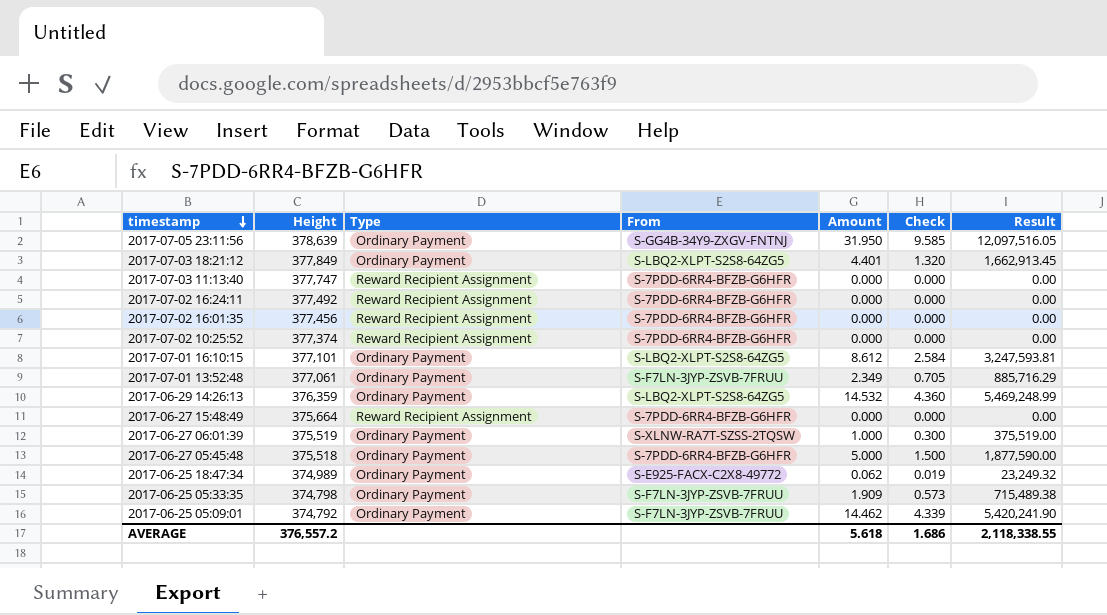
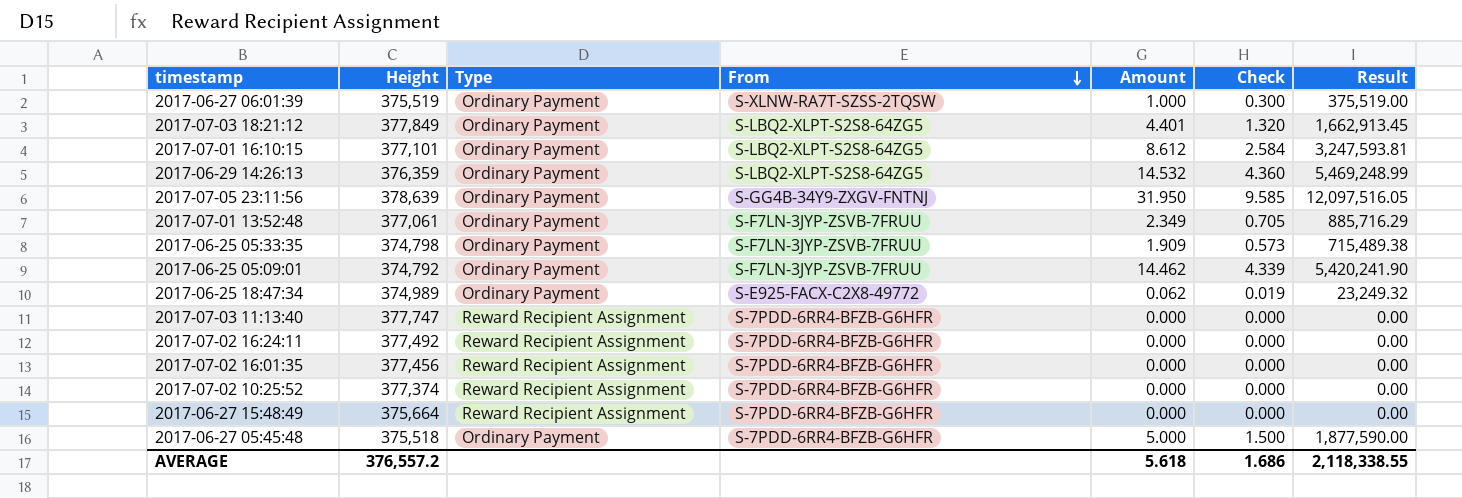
row order: timestamp descending -> From descending

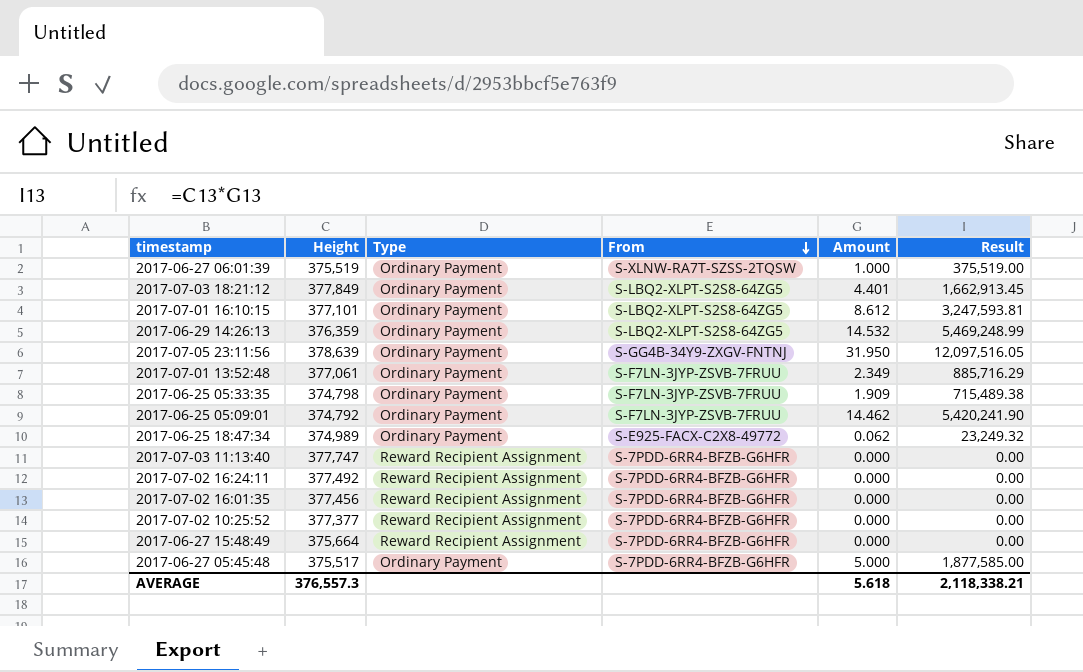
column Check | formula: [Amount] * 0.3 -> none
2017-07-02 10:25:52 | Height: 377,374 -> 377,377
2017-06-27 05:45:48 | Height: 375,518 -> 375,517
2017-06-27 05:45:48 | Result: 1,877,590.00 -> 1,877,585.00
AVERAGE | Height: 376,557.2 -> 376,557.3
AVERAGE | Result: 2,118,338.55 -> 2,118,338.21

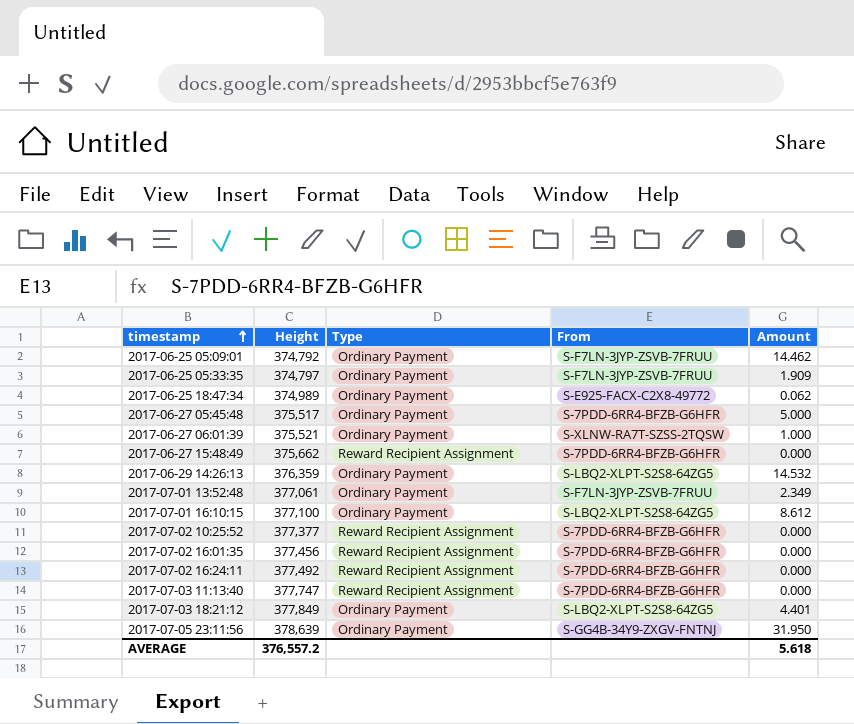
row order: From descending -> timestamp ascending
column Result | formula: [Height] * [Amount] -> none
2017-06-25 05:33:35 | Height: 374,798 -> 374,797
2017-06-27 06:01:39 | Height: 375,519 -> 375,521
2017-06-27 15:48:49 | Height: 375,664 -> 375,662
2017-07-01 16:10:15 | Height: 377,101 -> 377,100
AVERAGE | Height: 376,557.3 -> 376,557.2

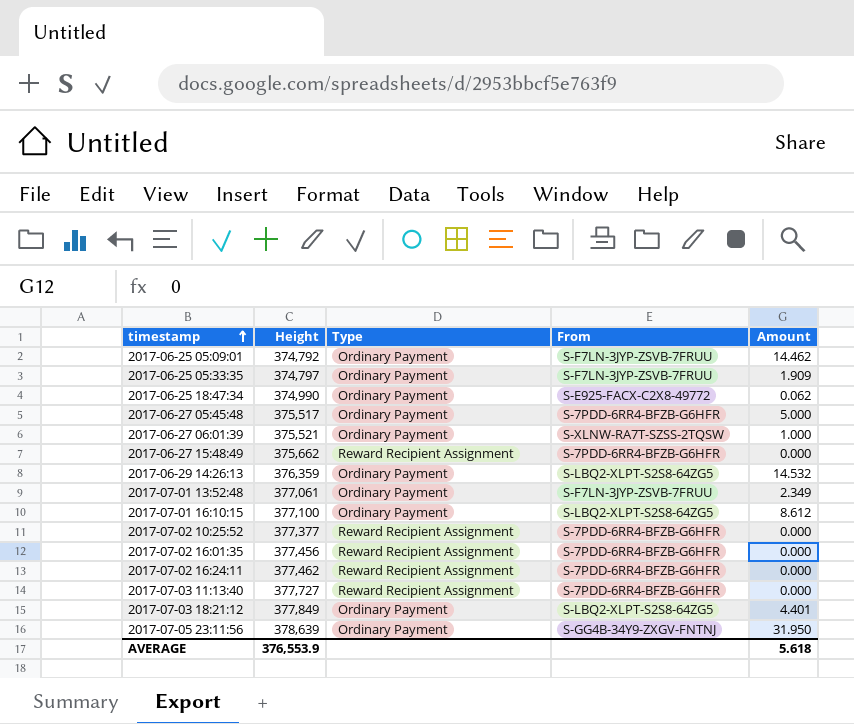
2017-06-25 18:47:34 | Height: 374,989 -> 374,990
2017-07-02 16:24:11 | Height: 377,492 -> 377,462
2017-07-03 11:13:40 | Height: 377,747 -> 377,727
AVERAGE | Height: 376,557.2 -> 376,553.9

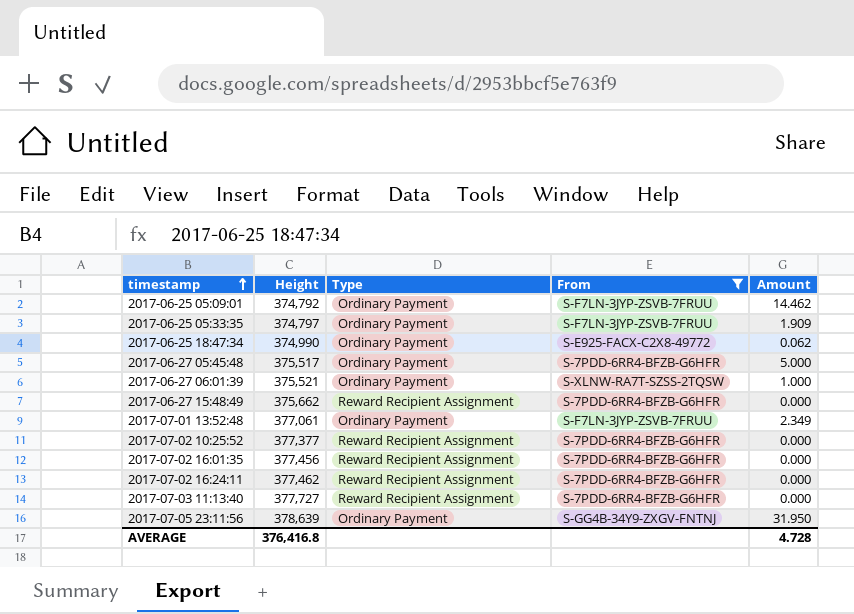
filter: none -> From != S-LBQ2-XLPT-S2S8-64ZG5
AVERAGE | Height: 376,553.9 -> 376,416.8
AVERAGE | Amount: 5.618 -> 4.728

